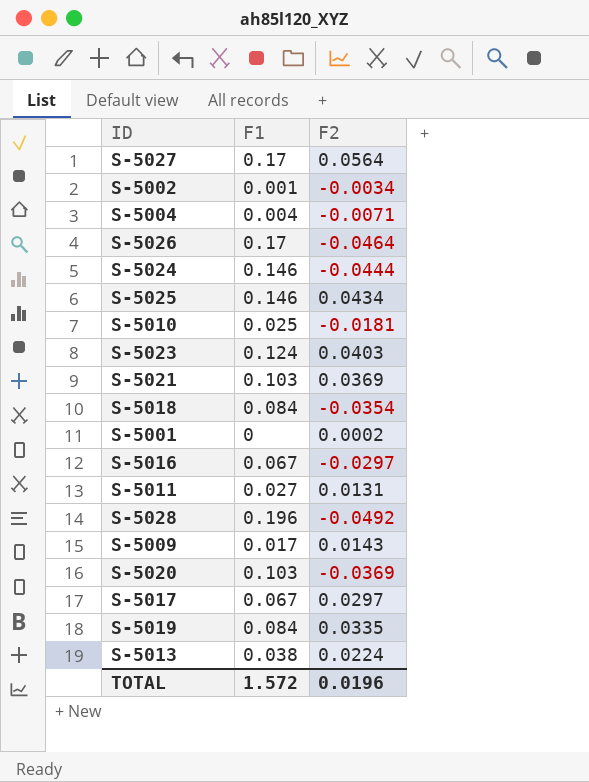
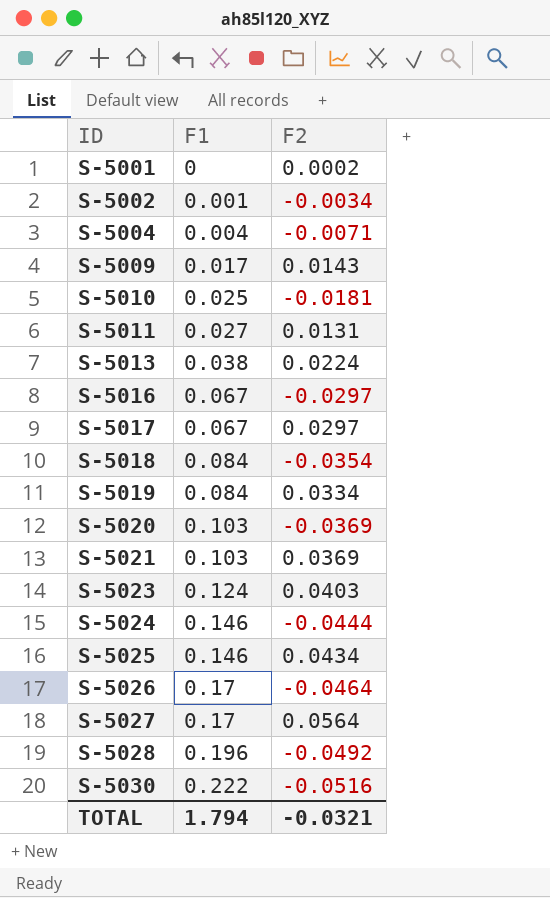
row order: none -> ID ascending
S-5019 | F2: 0.0335 -> 0.0334
row S-5030: none -> 0.222 | -0.0516
TOTAL | F1: 1.572 -> 1.794
TOTAL | F2: 0.0196 -> -0.0321

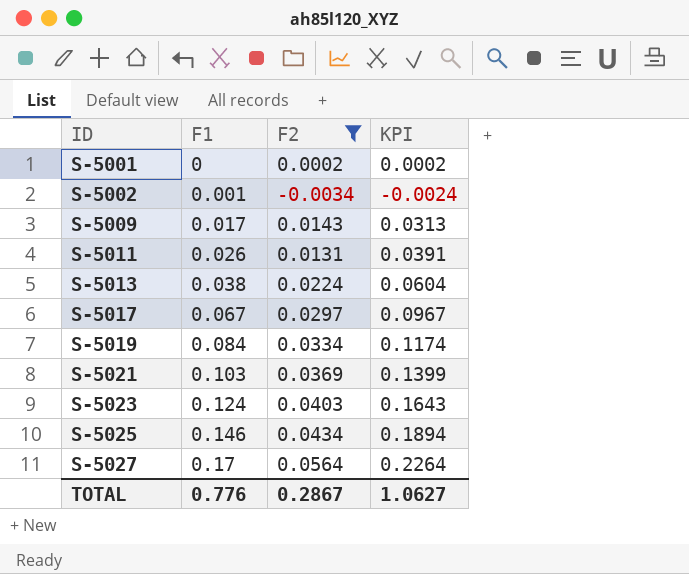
filter: none -> F2 >= -0.0034
column KPI | formula: none -> [F1] + [F2]
S-5011 | F1: 0.027 -> 0.026
TOTAL | F1: 1.794 -> 0.776
TOTAL | F2: -0.0321 -> 0.2867

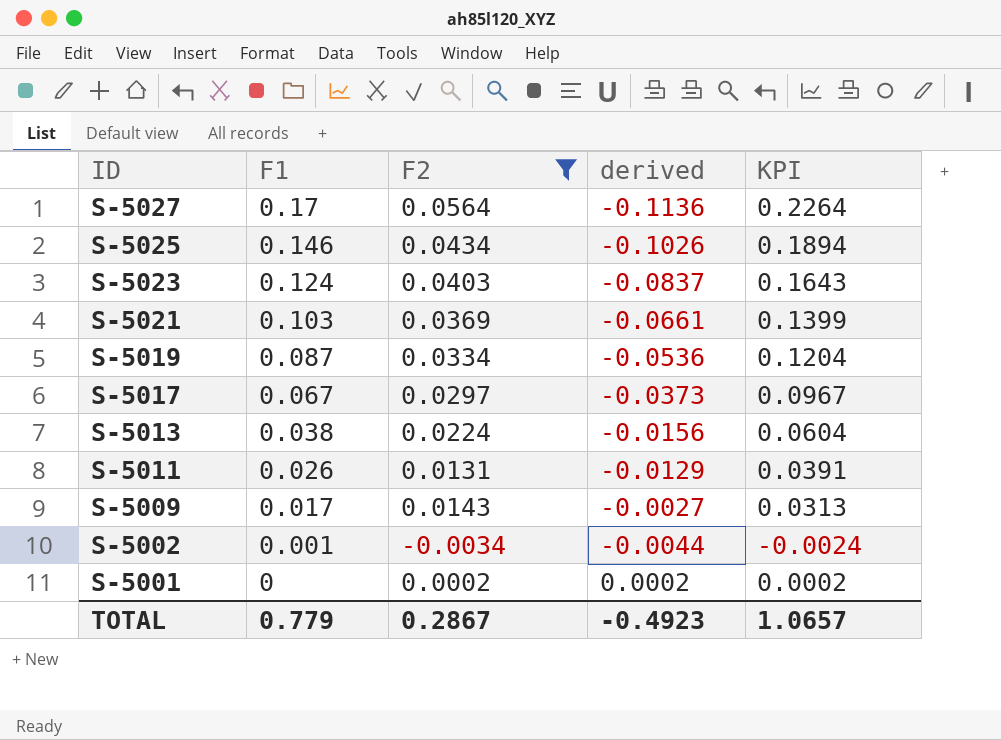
row order: ID ascending -> ID descending
column derived | formula: none -> [F2] - [F1]
S-5019 | F1: 0.084 -> 0.087
S-5019 | KPI: 0.1174 -> 0.1204
TOTAL | F1: 0.776 -> 0.779
TOTAL | KPI: 1.0627 -> 1.0657

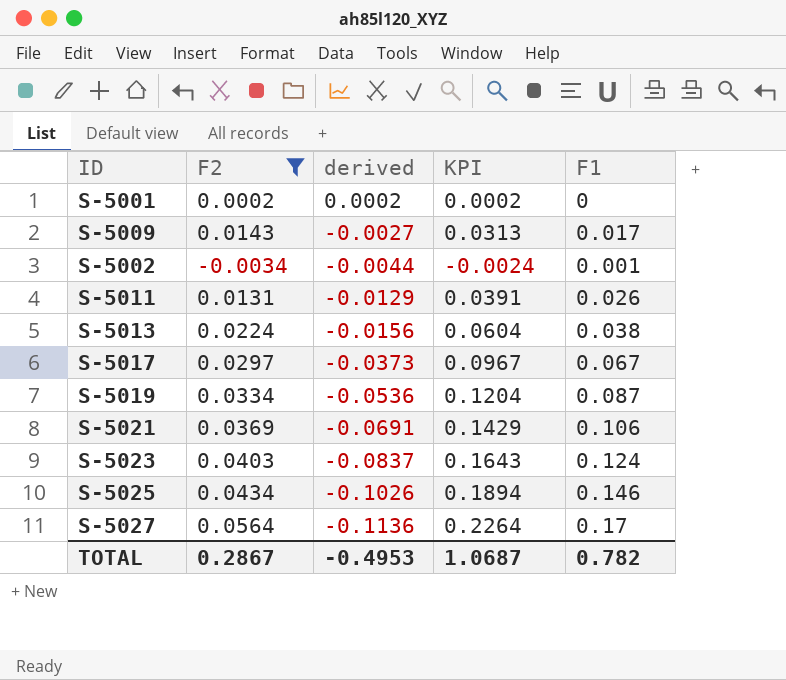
row order: ID descending -> derived descending
column F1 | position: 2 -> 5
S-5021 | derived: -0.0661 -> -0.0691
S-5021 | KPI: 0.1399 -> 0.1429
S-5021 | F1: 0.103 -> 0.106
TOTAL | derived: -0.4923 -> -0.4953
TOTAL | KPI: 1.0657 -> 1.0687
TOTAL | F1: 0.779 -> 0.782

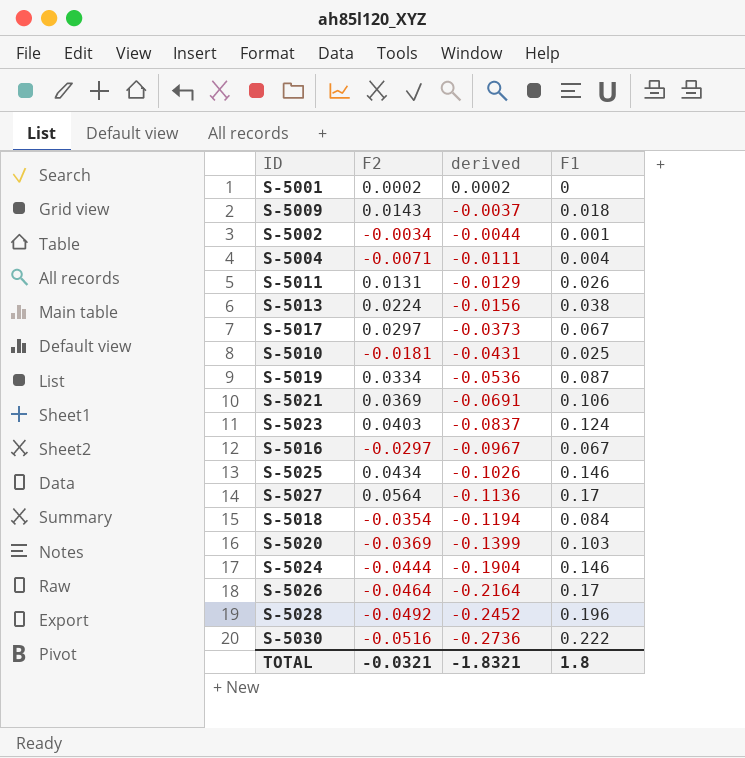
filter: F2 >= -0.0034 -> none
column KPI | formula: [F2] + [F1] -> none
S-5009 | derived: -0.0027 -> -0.0037
S-5009 | F1: 0.017 -> 0.018
TOTAL | F2: 0.2867 -> -0.0321
TOTAL | derived: -0.4953 -> -1.8321
TOTAL | F1: 0.782 -> 1.8

